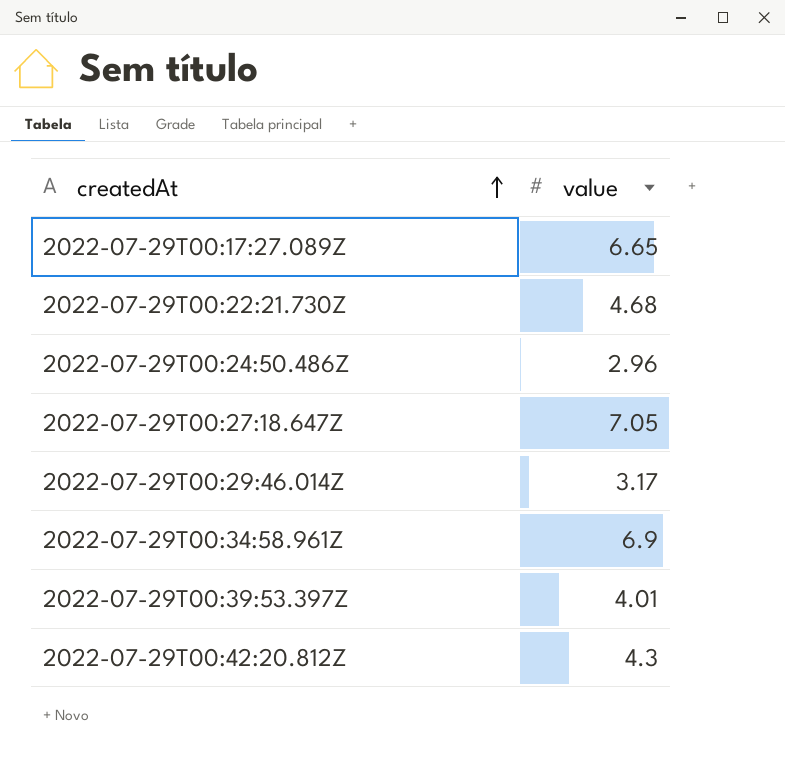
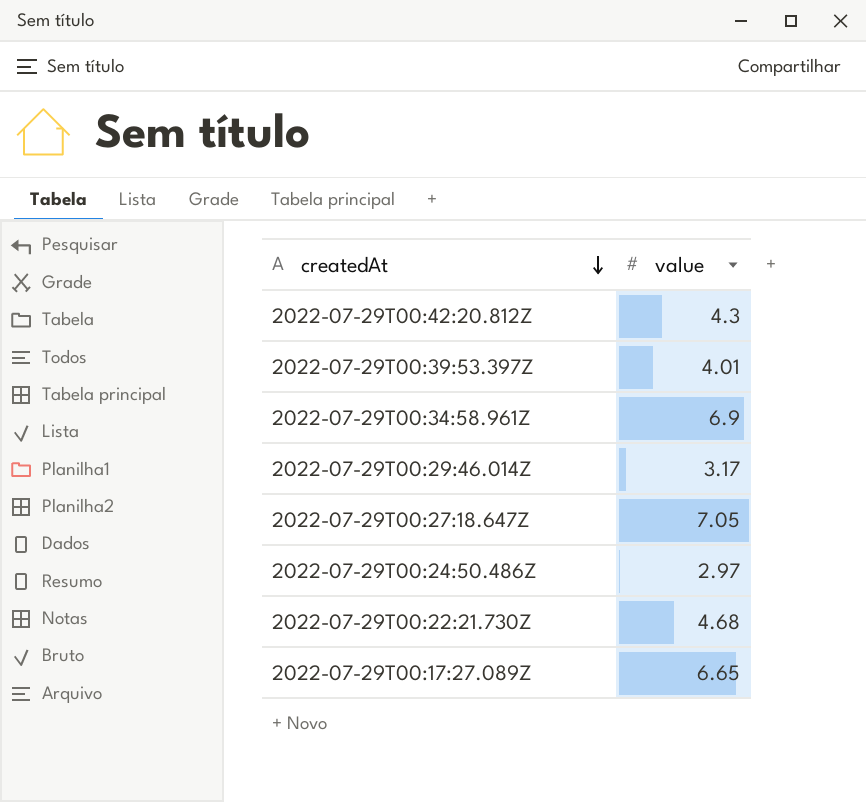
row order: createdAt ascending -> createdAt descending
2022-07-29T00:24:50.486Z | value: 2.96 -> 2.97

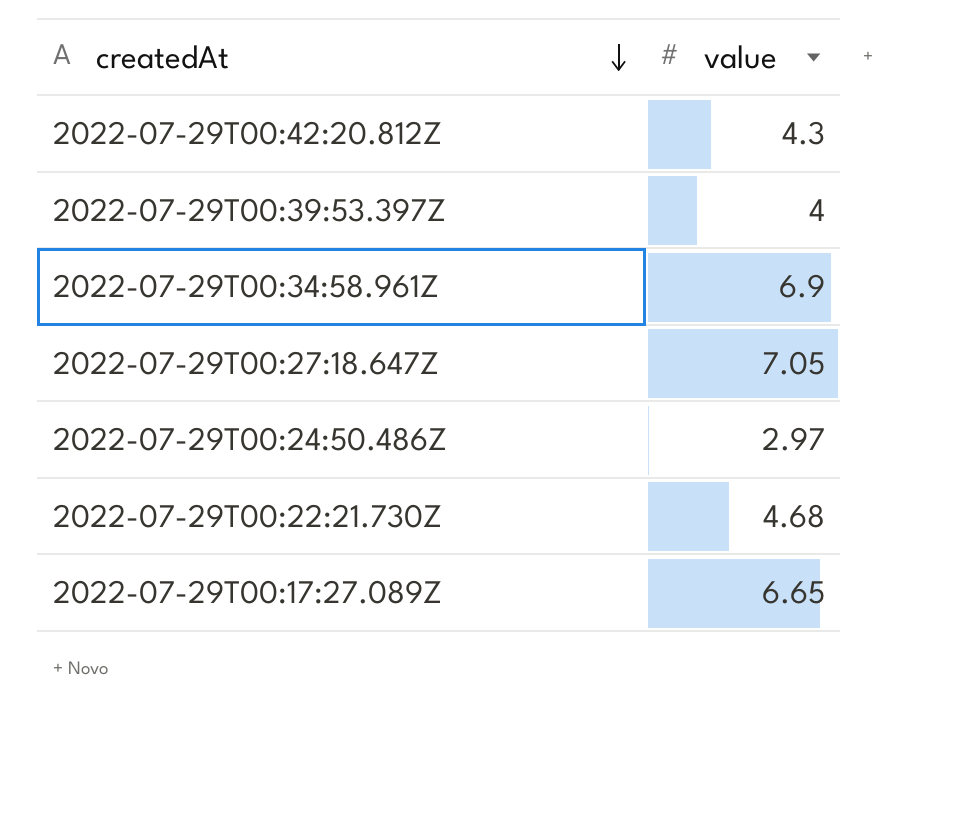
row 2022-07-29T00:29:46.014Z: 3.17 -> none
2022-07-29T00:39:53.397Z | value: 4.01 -> 4

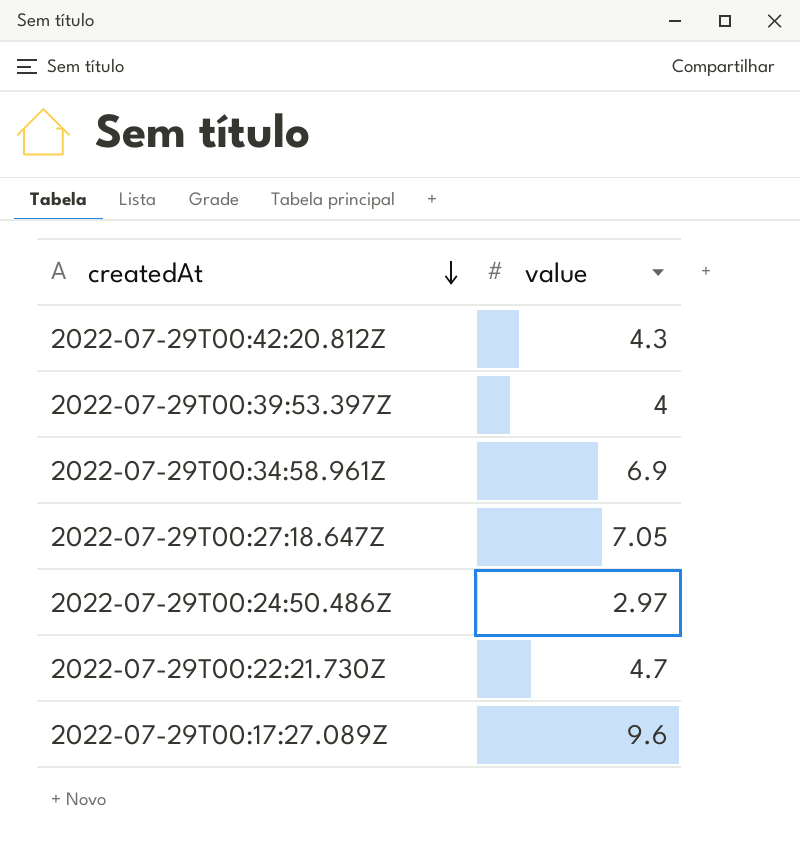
2022-07-29T00:22:21.730Z | value: 4.68 -> 4.7
2022-07-29T00:17:27.089Z | value: 6.65 -> 9.6

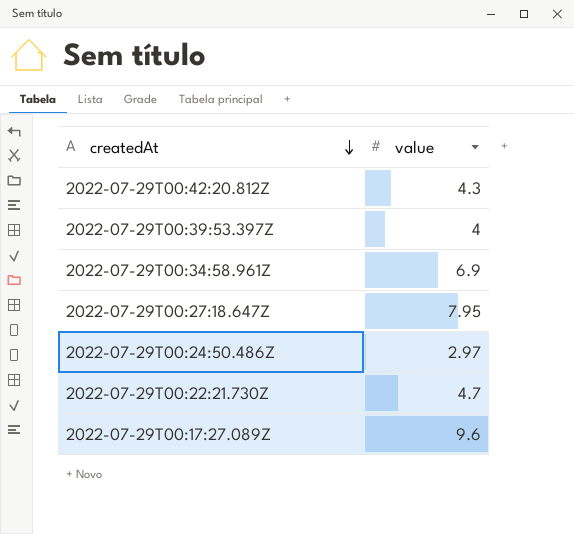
2022-07-29T00:27:18.647Z | value: 7.05 -> 7.95

